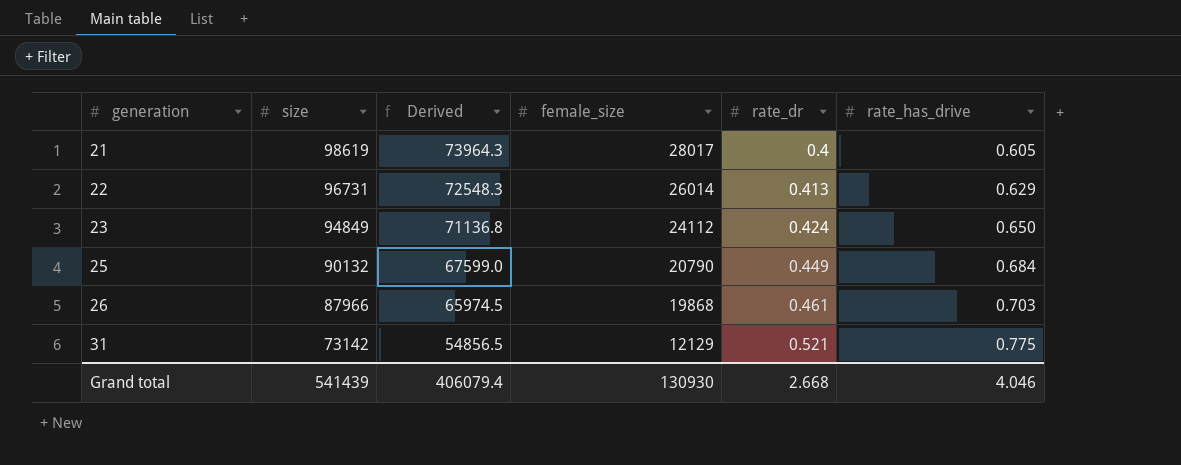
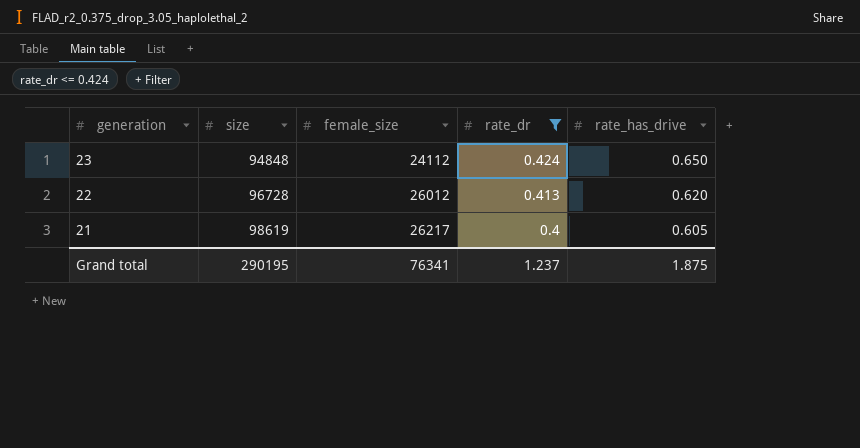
filter: none -> rate_dr <= 0.424
row order: generation ascending -> generation descending
column Derived | formula: [size] * 0.75 -> none
23 | size: 94849 -> 94848
22 | size: 96731 -> 96728
22 | female_size: 26014 -> 26012
22 | rate_has_drive: 0.629 -> 0.620
21 | female_size: 28017 -> 26217
Grand total | size: 541439 -> 290195
Grand total | female_size: 130930 -> 76341
Grand total | rate_dr: 2.668 -> 1.237
Grand total | rate_has_drive: 4.046 -> 1.875

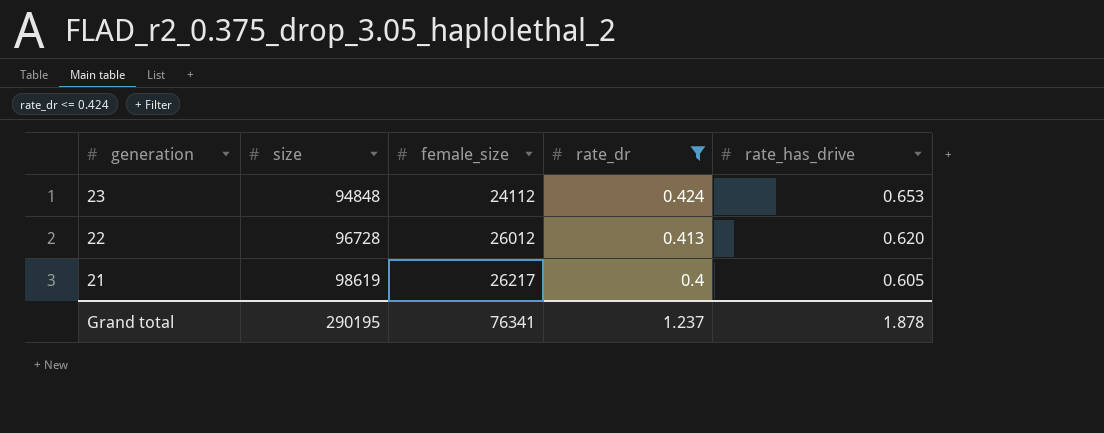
23 | rate_has_drive: 0.650 -> 0.653
Grand total | rate_has_drive: 1.875 -> 1.878

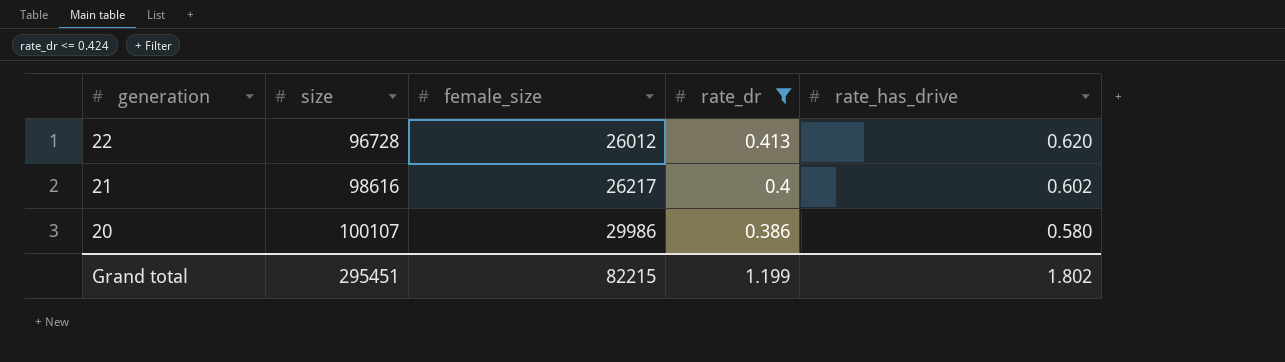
row 23: 94848 | 24112 | 0.424 | 0.653 -> none
21 | size: 98619 -> 98616
21 | rate_has_drive: 0.605 -> 0.602
row 20: none -> 100107 | 29986 | 0.386 | 0.580
Grand total | size: 290195 -> 295451
Grand total | female_size: 76341 -> 82215
Grand total | rate_dr: 1.237 -> 1.199
Grand total | rate_has_drive: 1.878 -> 1.802

